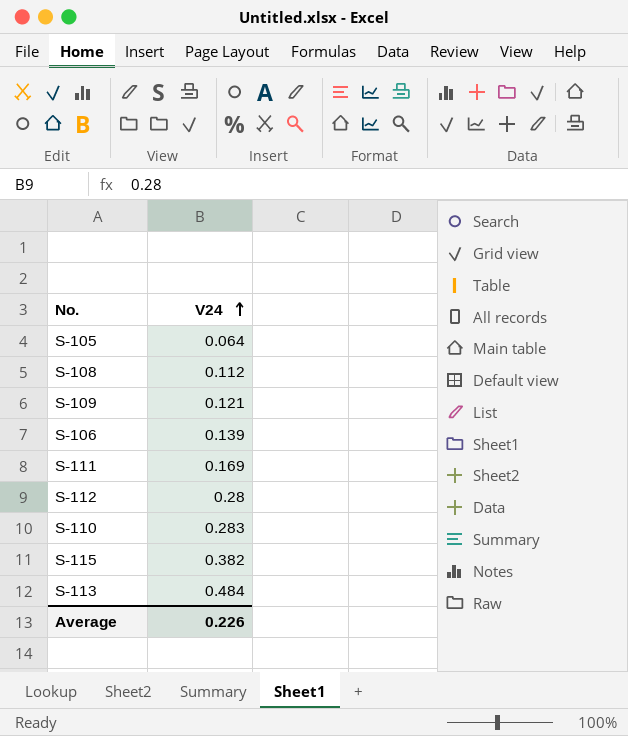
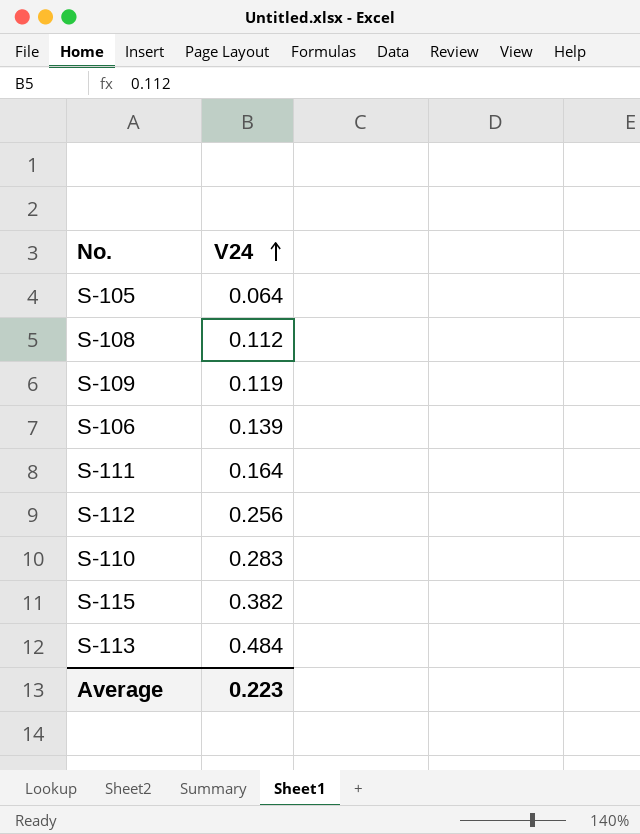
S-109 | V24: 0.121 -> 0.119
S-111 | V24: 0.169 -> 0.164
S-112 | V24: 0.28 -> 0.256
Average | V24: 0.226 -> 0.223

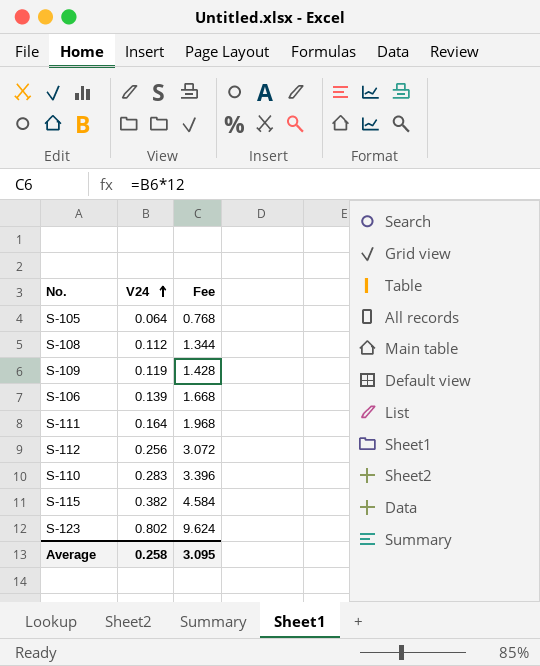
column Fee | formula: none -> [V24] * 12
row S-113: 0.484 -> none
row S-123: none -> 0.802 | 9.624
Average | V24: 0.223 -> 0.258

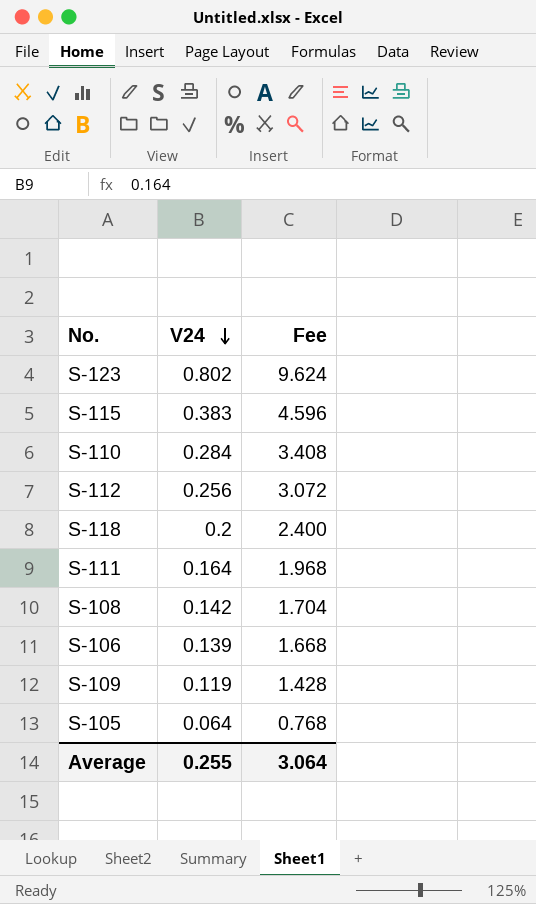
row order: V24 ascending -> V24 descending
S-115 | V24: 0.382 -> 0.383
S-115 | Fee: 4.584 -> 4.596
S-110 | V24: 0.283 -> 0.284
S-110 | Fee: 3.396 -> 3.408
row S-118: none -> 0.2 | 2.400
S-108 | V24: 0.112 -> 0.142
S-108 | Fee: 1.344 -> 1.704
Average | V24: 0.258 -> 0.255
Average | Fee: 3.095 -> 3.064

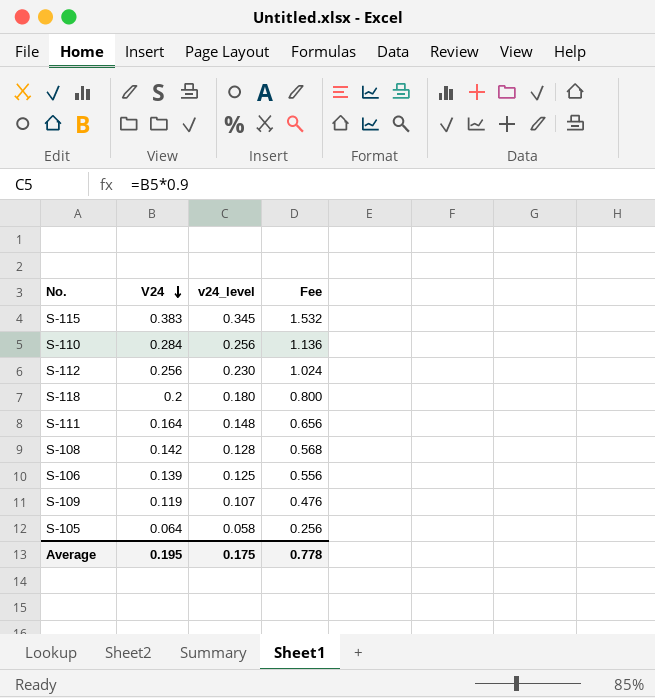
column v24_level | formula: none -> [V24] * 0.9
column Fee | formula: [V24] * 12 -> [V24] * 4
row S-123: 0.802 | 9.624 -> none
Average | V24: 0.255 -> 0.195
Average | Fee: 3.064 -> 0.778

